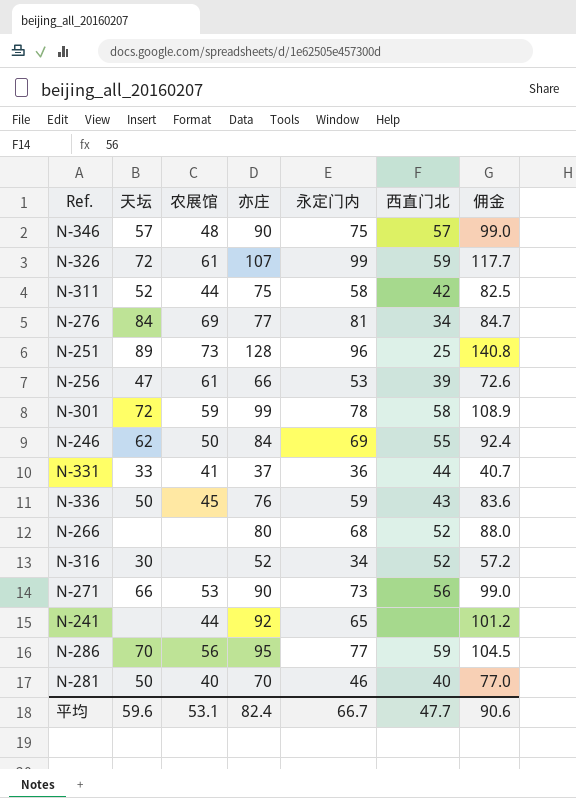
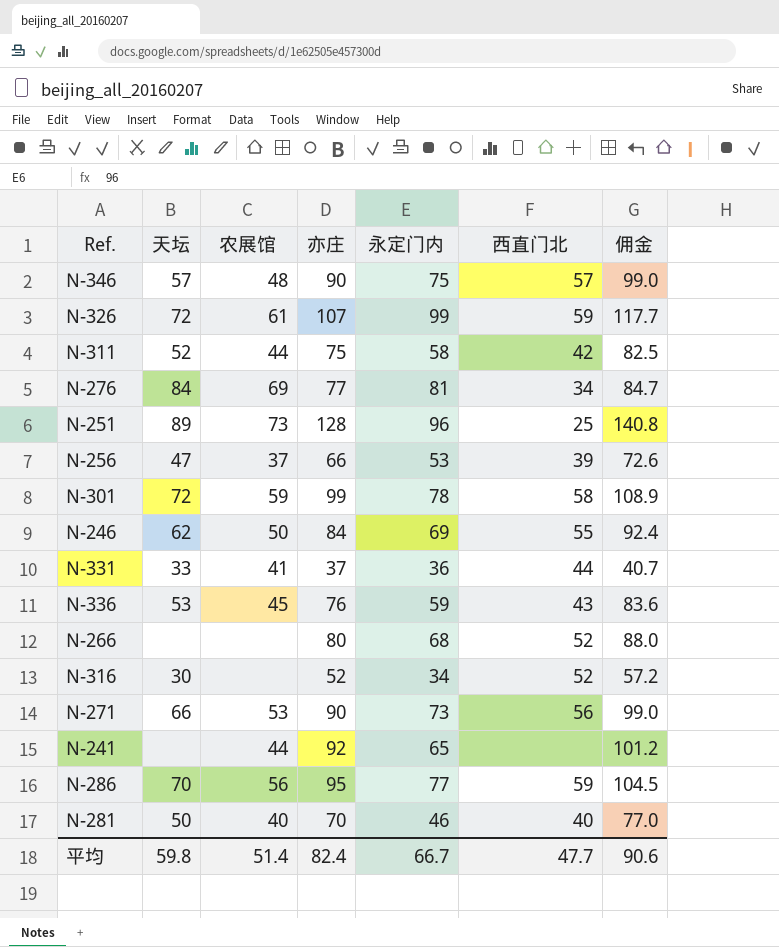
N-256 | 农展馆: 61 -> 37
N-336 | 天坛: 50 -> 53
平均 | 天坛: 59.6 -> 59.8
平均 | 农展馆: 53.1 -> 51.4

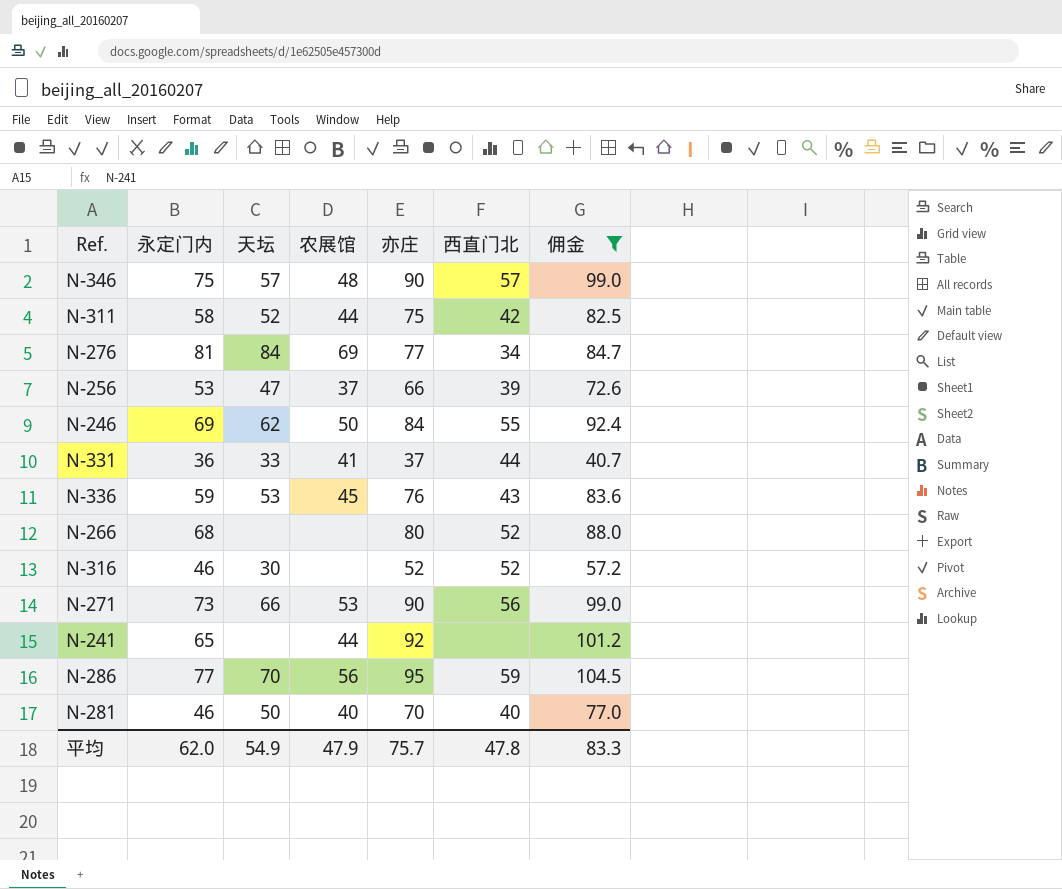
filter: none -> 佣金 <= 104.5
column 永定门内 | position: 5 -> 2
N-316 | 永定门内: 34 -> 46
平均 | 永定门内: 66.7 -> 62.0
平均 | 天坛: 59.8 -> 54.9
平均 | 农展馆: 51.4 -> 47.9
平均 | 亦庄: 82.4 -> 75.7
平均 | 西直门北: 47.7 -> 47.8
平均 | 佣金: 90.6 -> 83.3

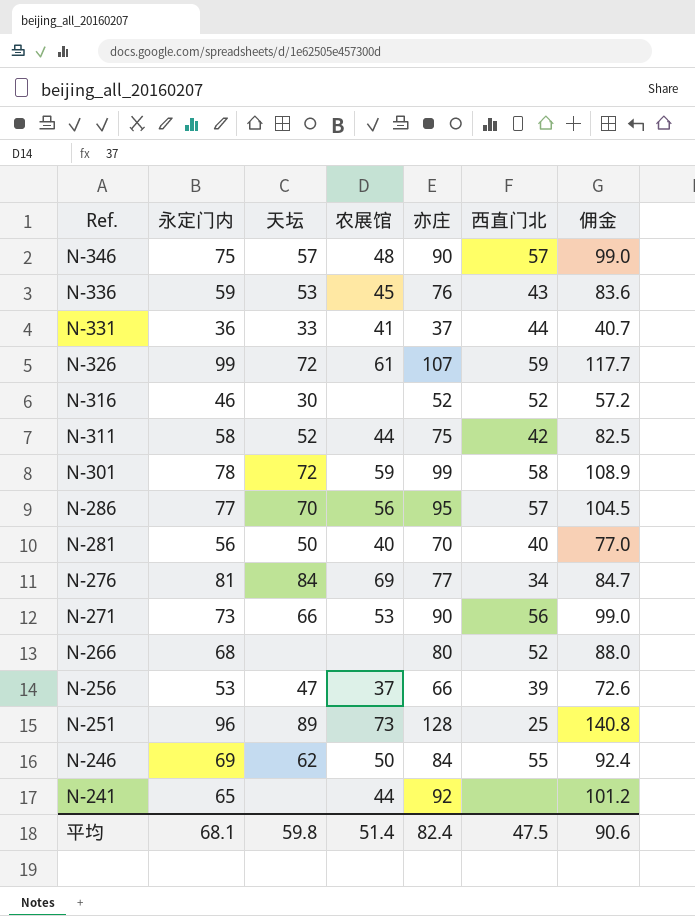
filter: 佣金 <= 104.5 -> none
row order: none -> Ref. descending
N-286 | 西直门北: 59 -> 57
N-281 | 永定门内: 46 -> 56
平均 | 永定门内: 62.0 -> 68.1
平均 | 天坛: 54.9 -> 59.8
平均 | 农展馆: 47.9 -> 51.4
平均 | 亦庄: 75.7 -> 82.4
平均 | 西直门北: 47.8 -> 47.5
平均 | 佣金: 83.3 -> 90.6

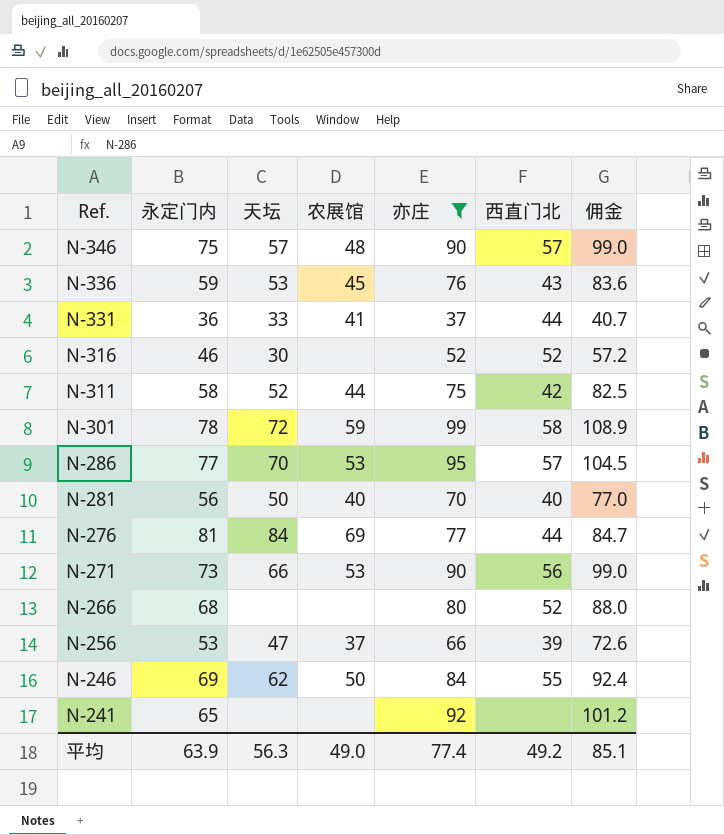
filter: none -> 亦庄 <= 99
N-286 | 农展馆: 56 -> 53
N-276 | 西直门北: 34 -> 44
N-241 | 农展馆: 44 -> none
平均 | 永定门内: 68.1 -> 63.9
平均 | 天坛: 59.8 -> 56.3
平均 | 农展馆: 51.4 -> 49.0
平均 | 亦庄: 82.4 -> 77.4
平均 | 西直门北: 47.5 -> 49.2
平均 | 佣金: 90.6 -> 85.1

